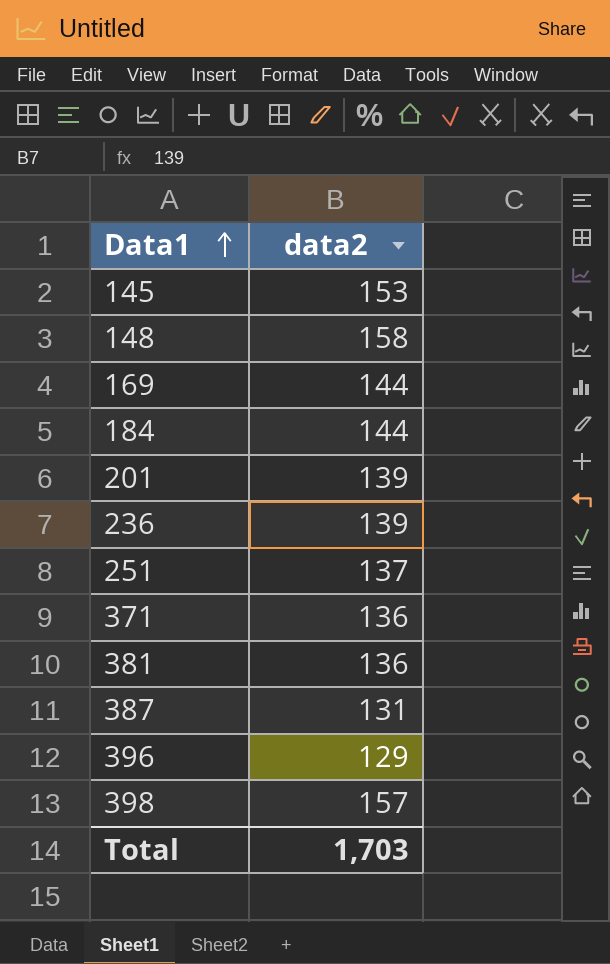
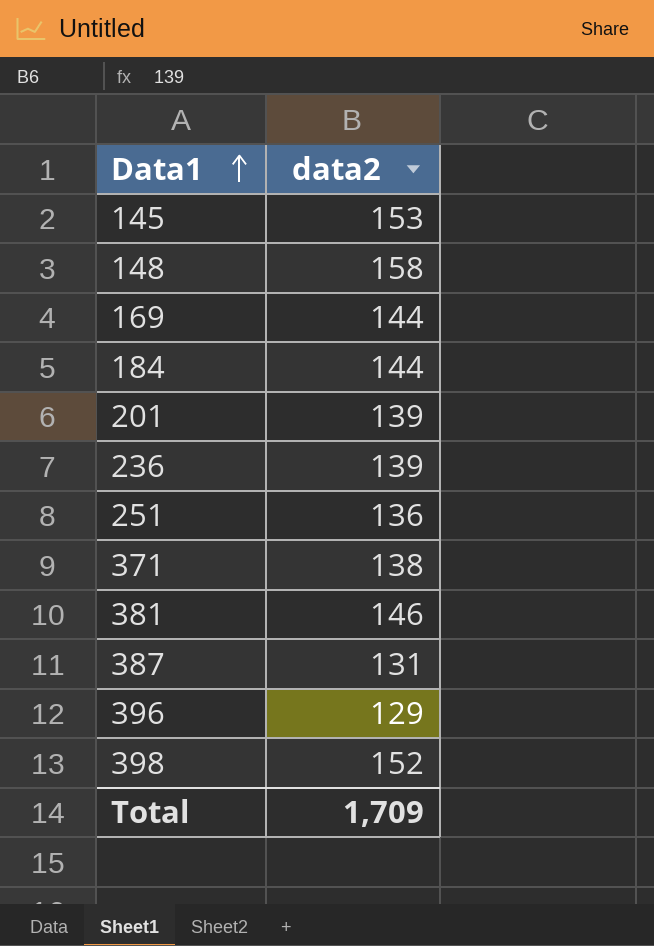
251 | data2: 137 -> 136
371 | data2: 136 -> 138
381 | data2: 136 -> 146
398 | data2: 157 -> 152
Total | data2: 1,703 -> 1,709

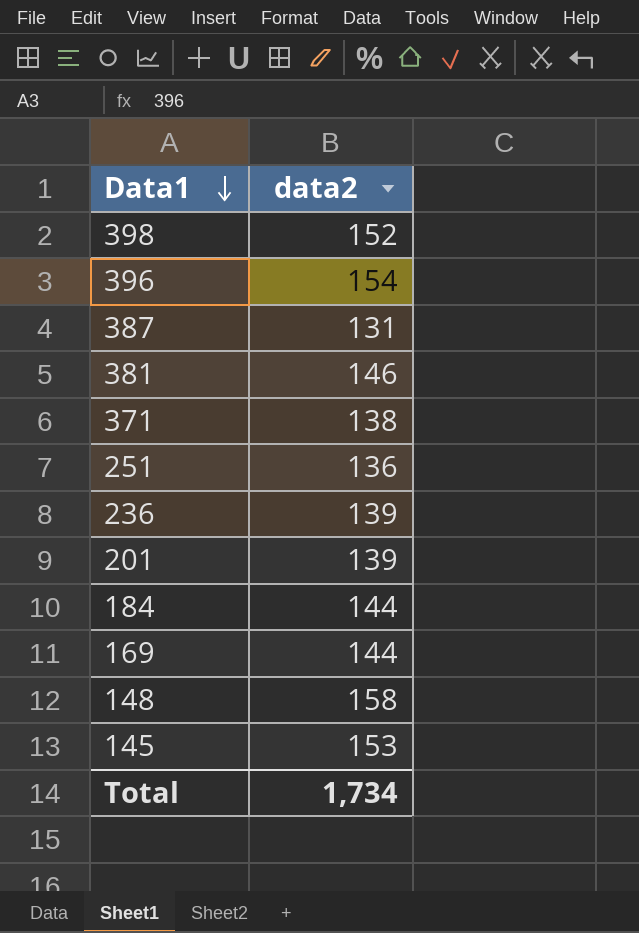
row order: Data1 ascending -> Data1 descending
396 | data2: 129 -> 154
Total | data2: 1,709 -> 1,734

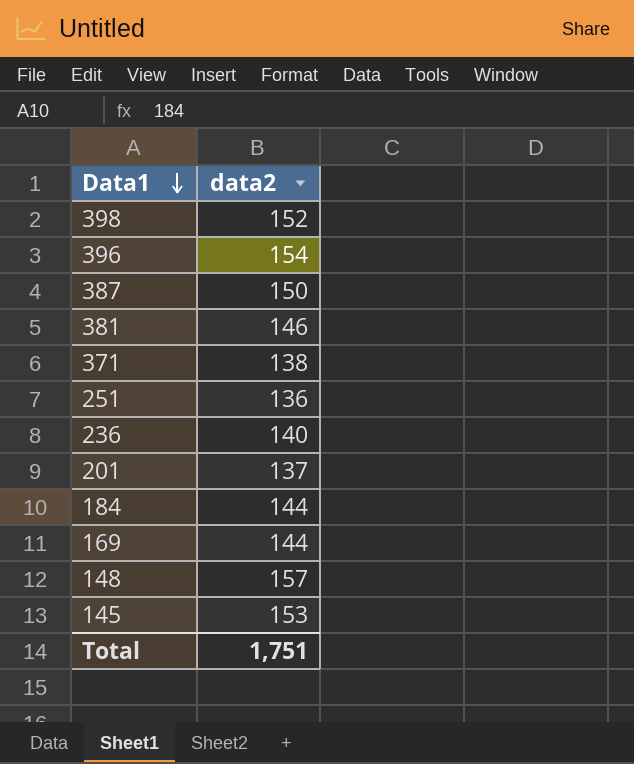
387 | data2: 131 -> 150
236 | data2: 139 -> 140
201 | data2: 139 -> 137
148 | data2: 158 -> 157
Total | data2: 1,734 -> 1,751

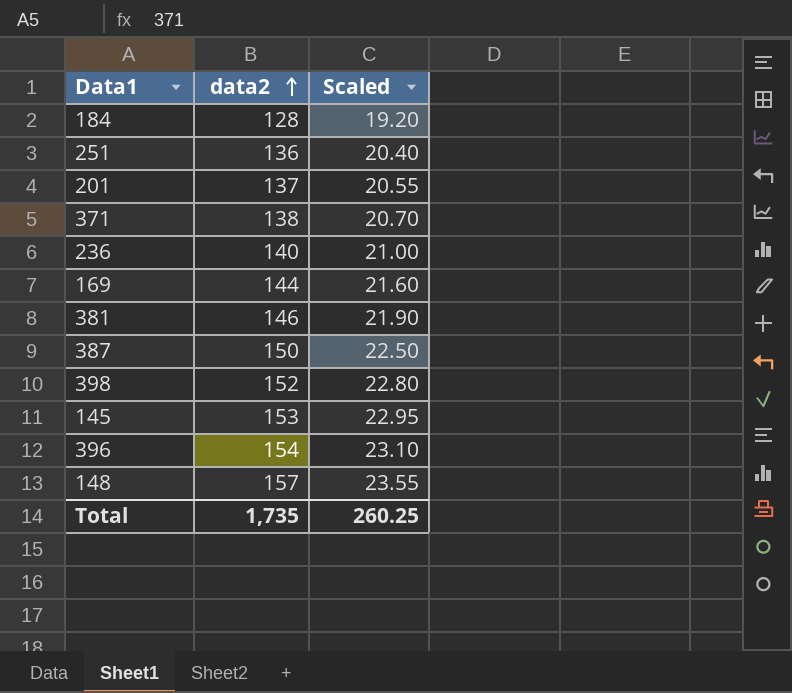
row order: Data1 descending -> data2 ascending
column Scaled | formula: none -> [data2] * 0.15
184 | data2: 144 -> 128
Total | data2: 1,751 -> 1,735

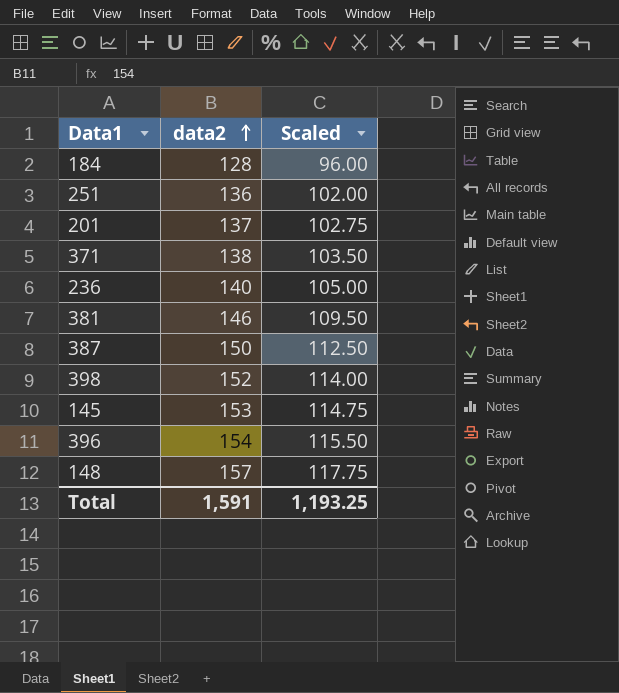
column Scaled | formula: [data2] * 0.15 -> [data2] * 0.75
row 169: 144 | 21.60 -> none
Total | data2: 1,735 -> 1,591
Total | Scaled: 260.25 -> 1,193.25

